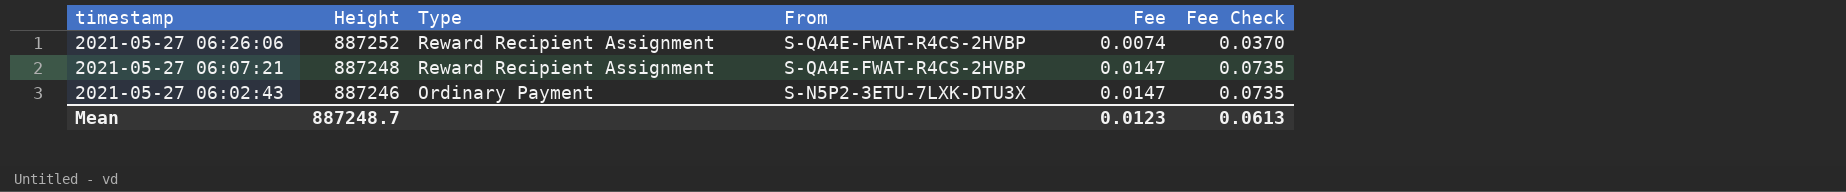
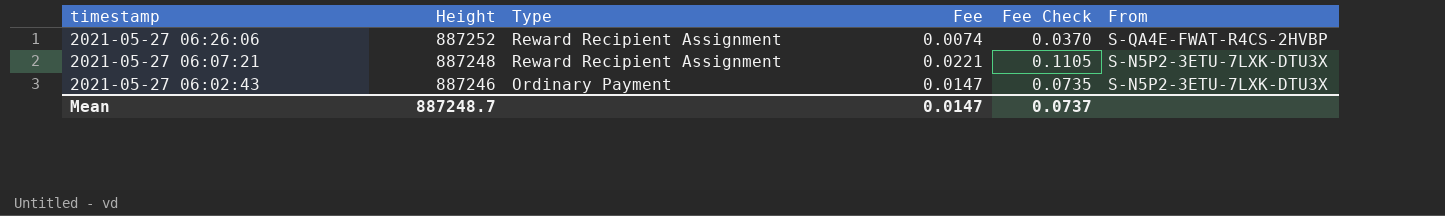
column From | position: 4 -> 6
2021-05-27 06:07:21 | Fee: 0.0147 -> 0.0221
2021-05-27 06:07:21 | Fee Check: 0.0735 -> 0.1105
2021-05-27 06:07:21 | From: S-QA4E-FWAT-R4CS-2HVBP -> S-N5P2-3ETU-7LXK-DTU3X
Mean | Fee: 0.0123 -> 0.0147
Mean | Fee Check: 0.0613 -> 0.0737

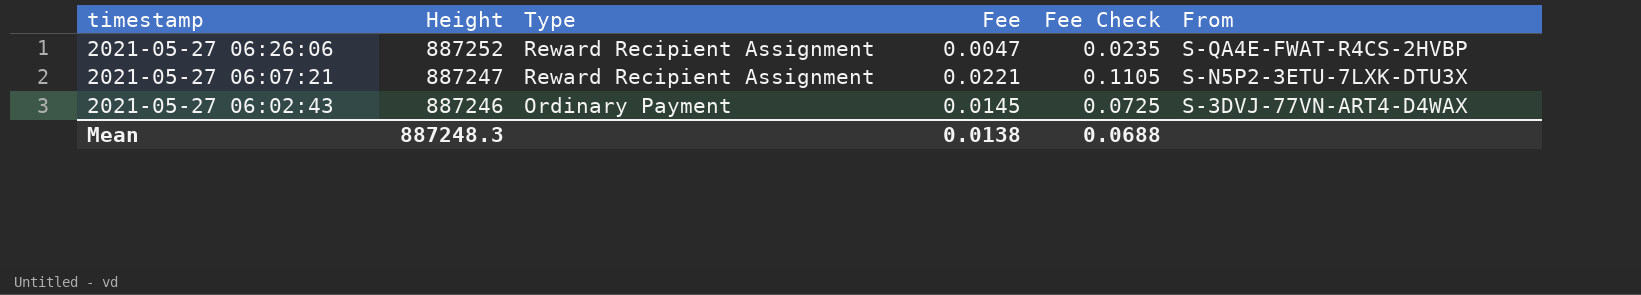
2021-05-27 06:26:06 | Fee: 0.0074 -> 0.0047
2021-05-27 06:26:06 | Fee Check: 0.0370 -> 0.0235
2021-05-27 06:07:21 | Height: 887248 -> 887247
2021-05-27 06:02:43 | Fee: 0.0147 -> 0.0145
2021-05-27 06:02:43 | Fee Check: 0.0735 -> 0.0725
2021-05-27 06:02:43 | From: S-N5P2-3ETU-7LXK-DTU3X -> S-3DVJ-77VN-ART4-D4WAX
Mean | Height: 887248.7 -> 887248.3
Mean | Fee: 0.0147 -> 0.0138
Mean | Fee Check: 0.0737 -> 0.0688

